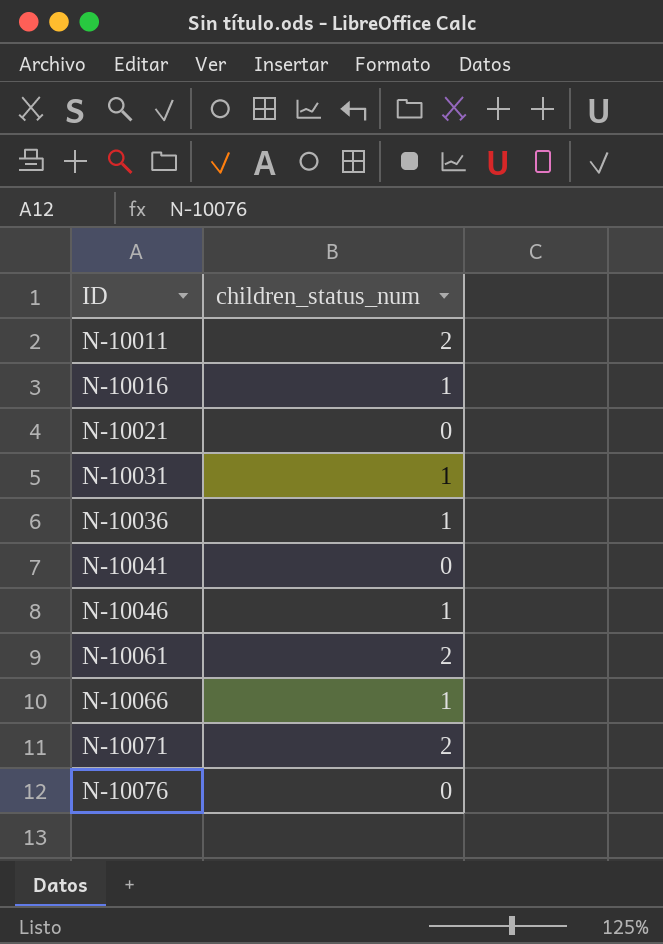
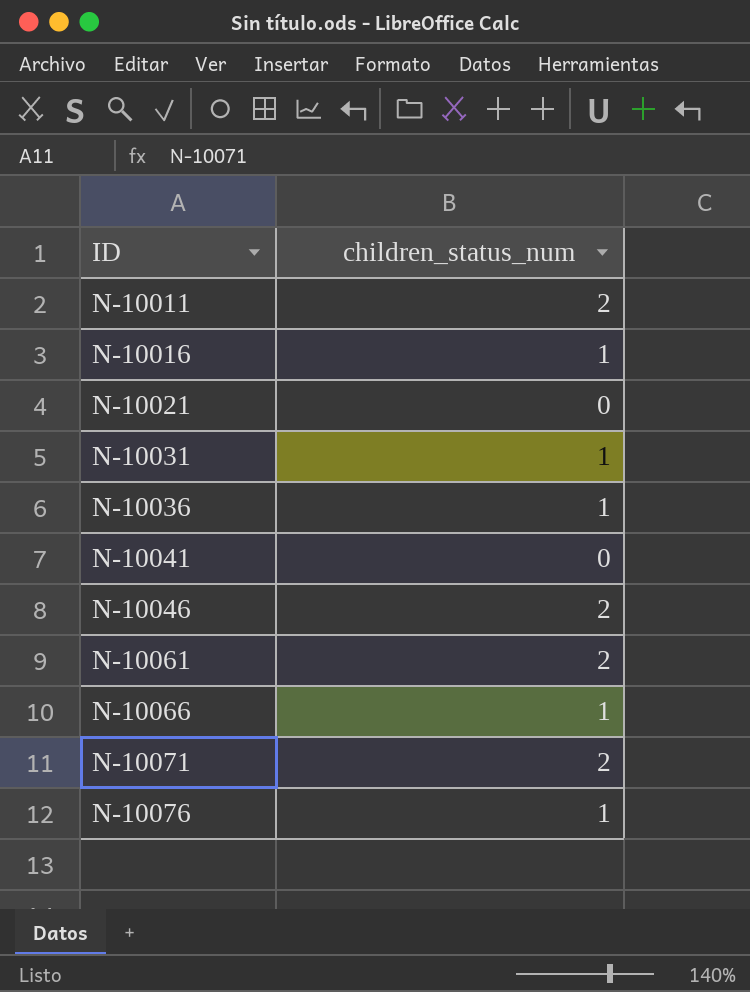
N-10046 | children_status_num: 1 -> 2
N-10076 | children_status_num: 0 -> 1

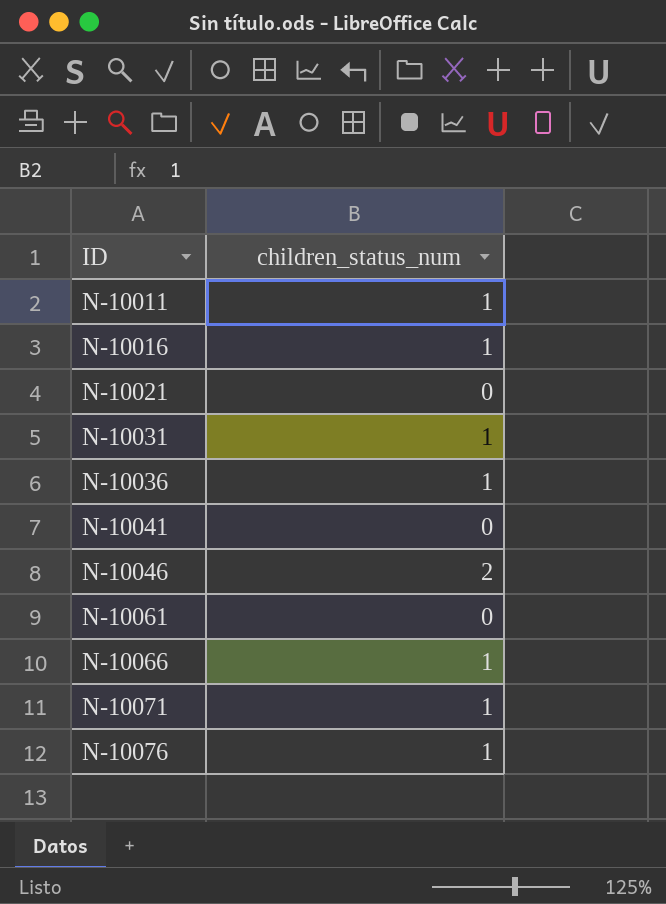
N-10011 | children_status_num: 2 -> 1
N-10061 | children_status_num: 2 -> 0
N-10071 | children_status_num: 2 -> 1

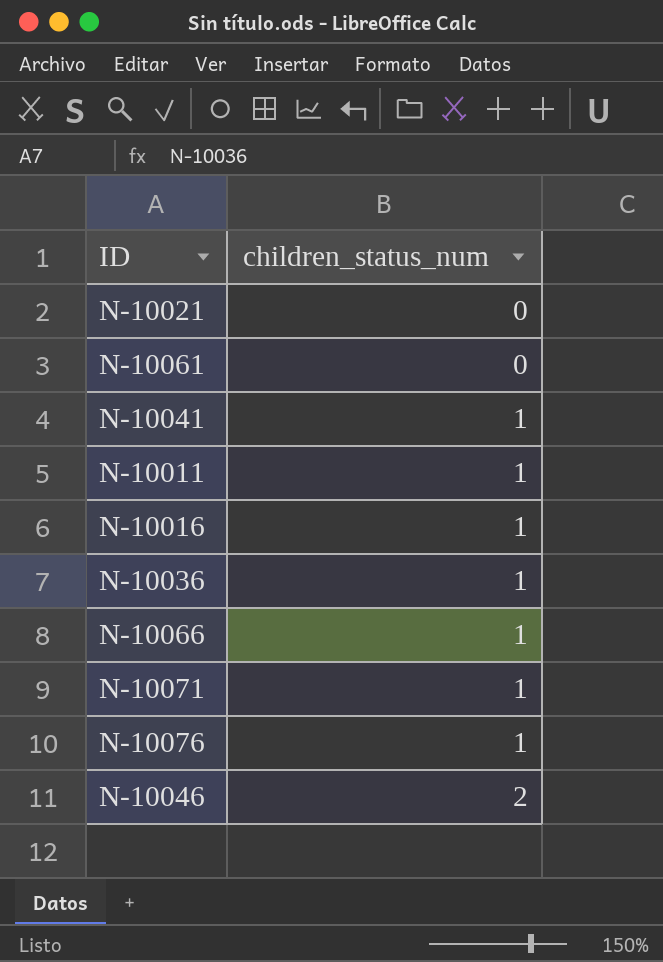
row order: ID ascending -> children_status_num ascending
row N-10031: 1 -> none
N-10041 | children_status_num: 0 -> 1

